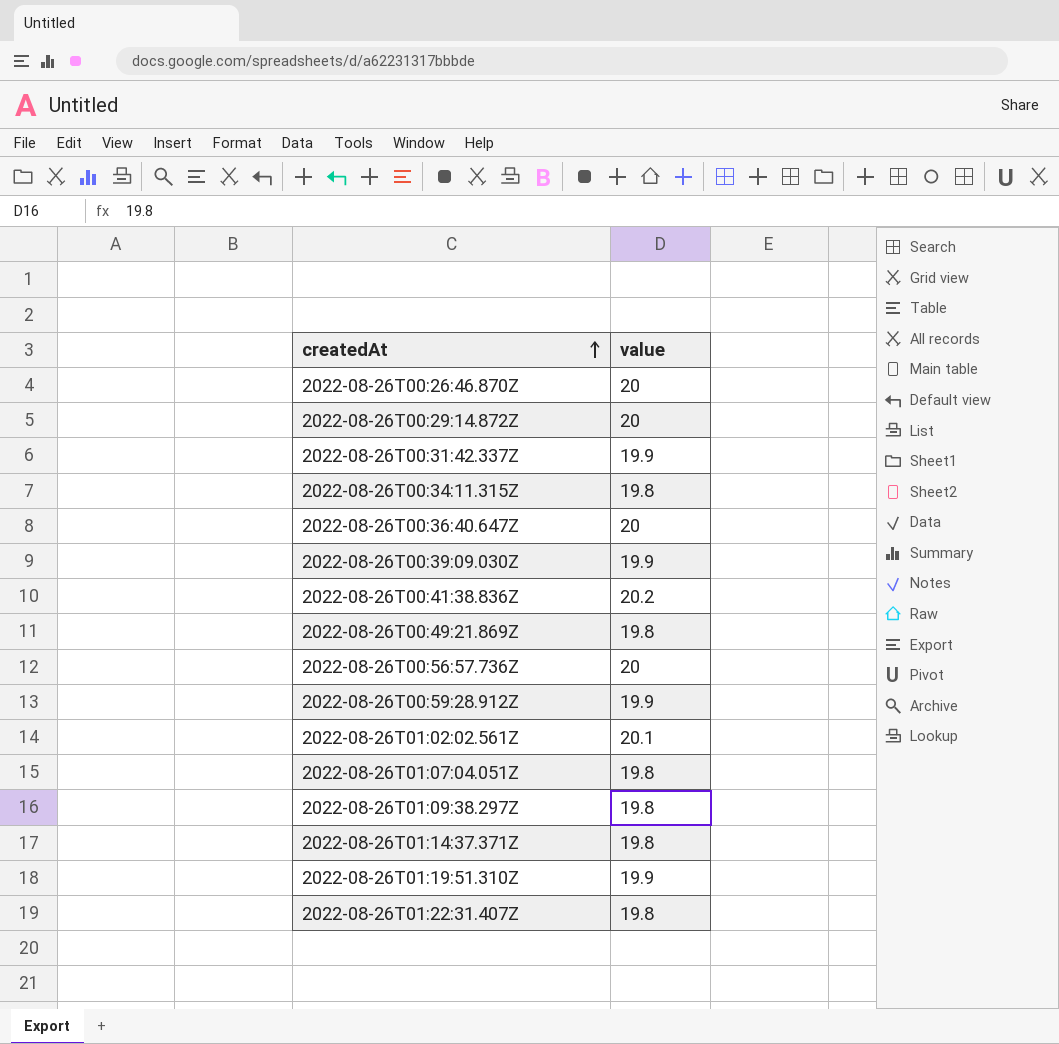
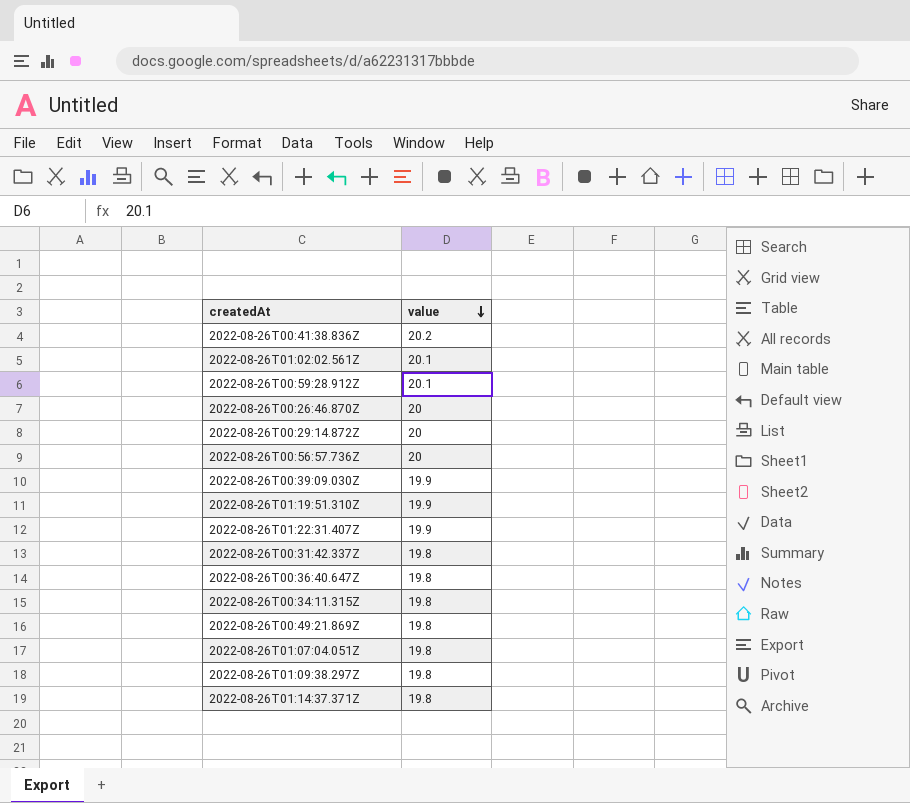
row order: createdAt ascending -> value descending
2022-08-26T00:59:28.912Z | value: 19.9 -> 20.1
2022-08-26T01:22:31.407Z | value: 19.8 -> 19.9
2022-08-26T00:31:42.337Z | value: 19.9 -> 19.8
2022-08-26T00:36:40.647Z | value: 20 -> 19.8

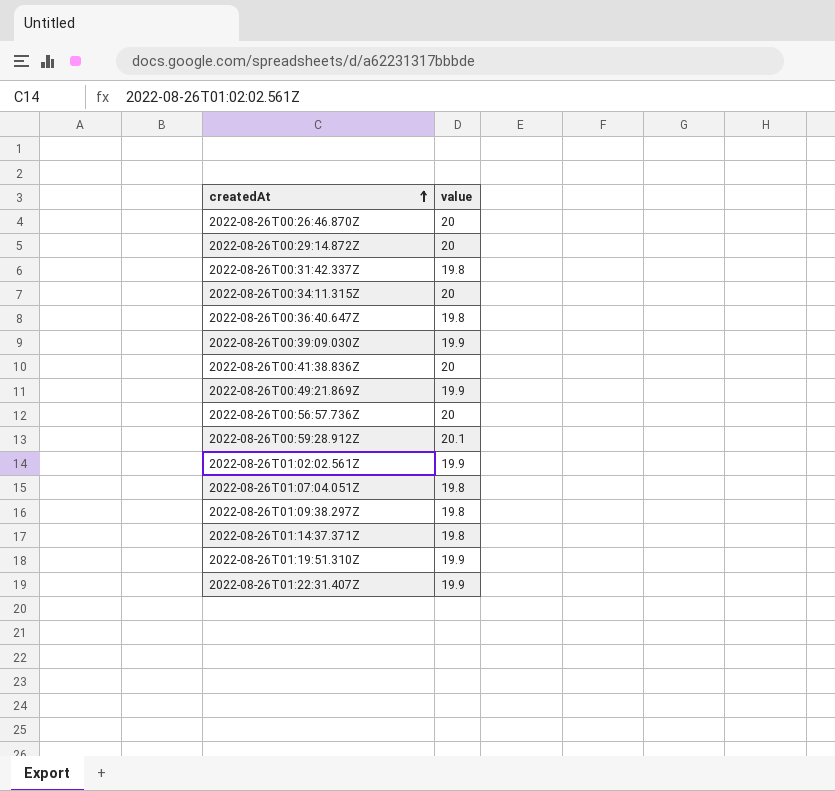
row order: value descending -> createdAt ascending
2022-08-26T00:34:11.315Z | value: 19.8 -> 20
2022-08-26T00:41:38.836Z | value: 20.2 -> 20
2022-08-26T00:49:21.869Z | value: 19.8 -> 19.9
2022-08-26T01:02:02.561Z | value: 20.1 -> 19.9

